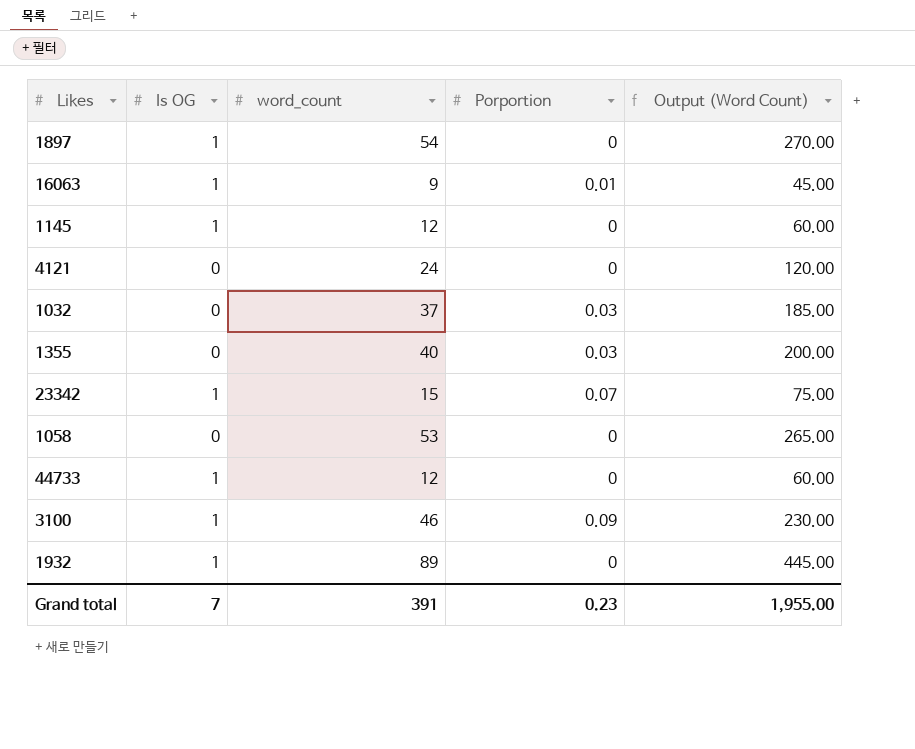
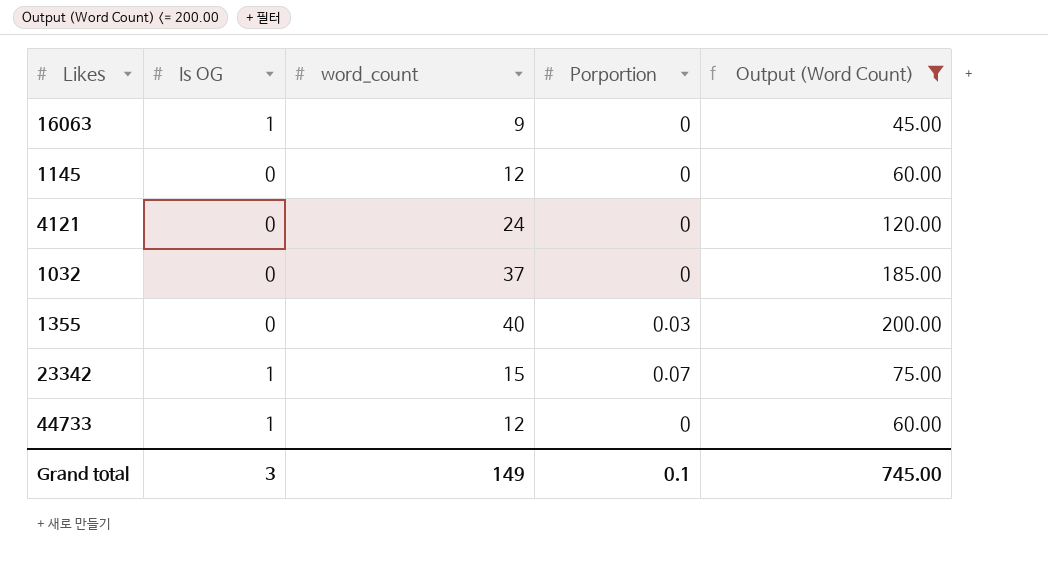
filter: none -> Output (Word Count) <= 200.00
16063 | Porportion: 0.01 -> 0
1145 | Is OG: 1 -> 0
1032 | Porportion: 0.03 -> 0
Grand total | Is OG: 7 -> 3
Grand total | word_count: 391 -> 149
Grand total | Porportion: 0.23 -> 0.1
Grand total | Output (Word Count): 1,955.00 -> 745.00

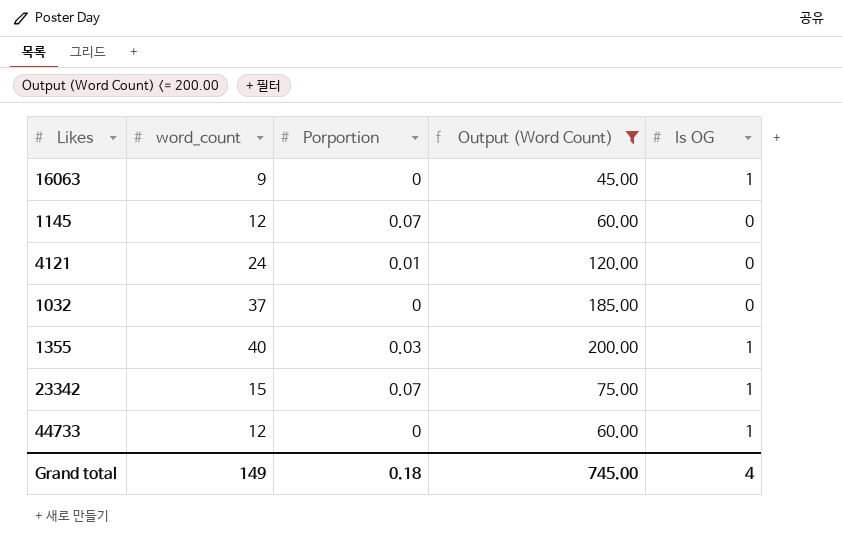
column Is OG | position: 2 -> 5
1145 | Porportion: 0 -> 0.07
4121 | Porportion: 0 -> 0.01
1355 | Is OG: 0 -> 1
Grand total | Porportion: 0.1 -> 0.18
Grand total | Is OG: 3 -> 4

